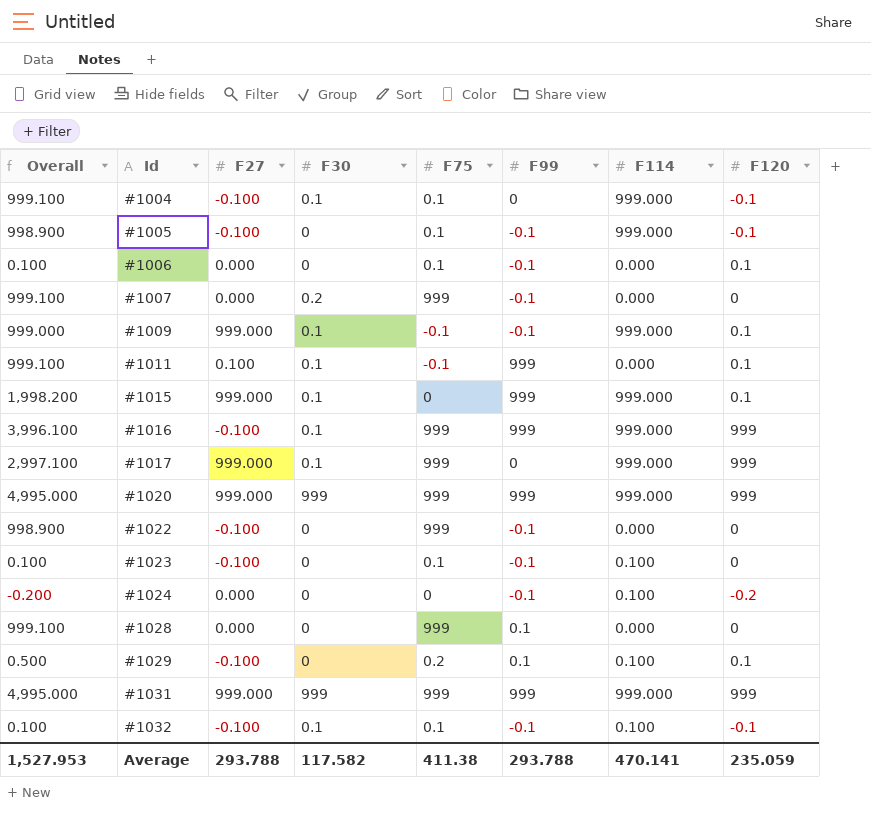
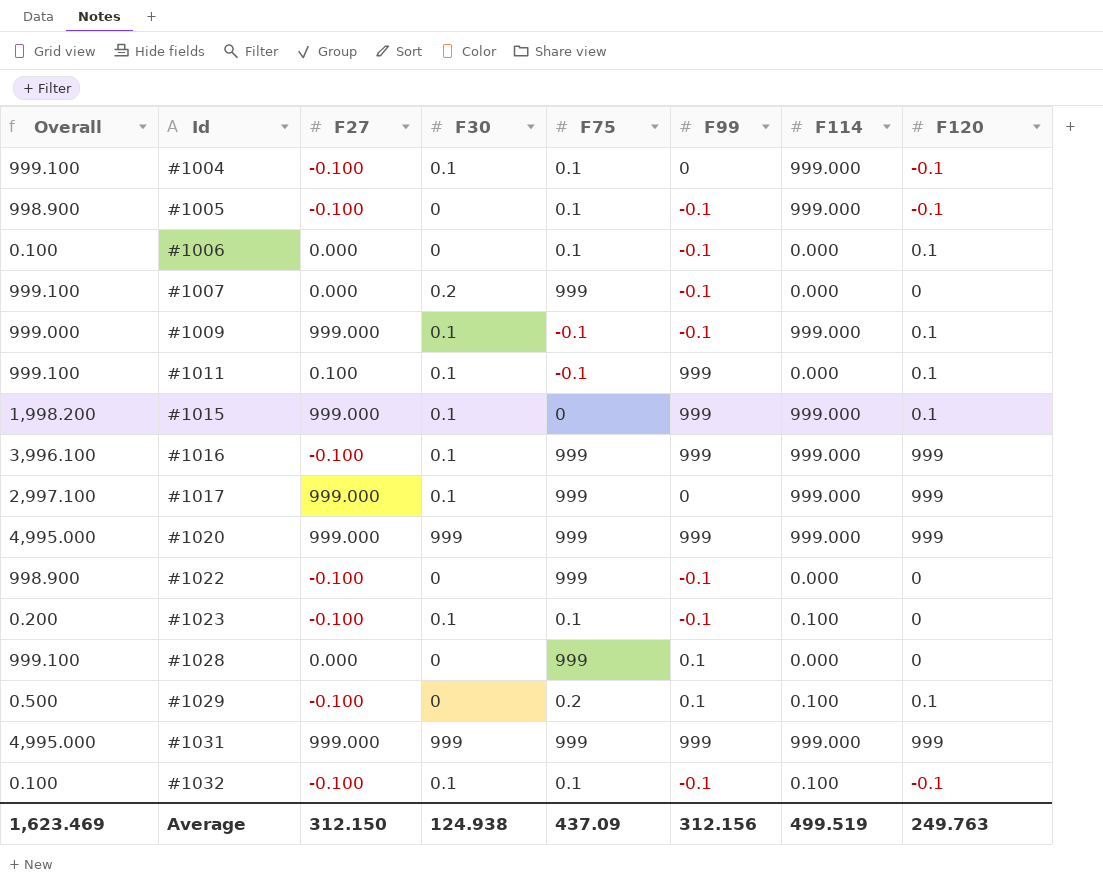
row #1024: -0.200 | 0.000 | 0 | 0 | -0.1 | 0.100 | -0.2 -> none
#1023 | Overall: 0.100 -> 0.200
#1023 | F30: 0 -> 0.1
Average | Overall: 1,527.953 -> 1,623.469
Average | F27: 293.788 -> 312.150
Average | F30: 117.582 -> 124.938
Average | F75: 411.38 -> 437.09
Average | F99: 293.788 -> 312.156
Average | F114: 470.141 -> 499.519
Average | F120: 235.059 -> 249.763

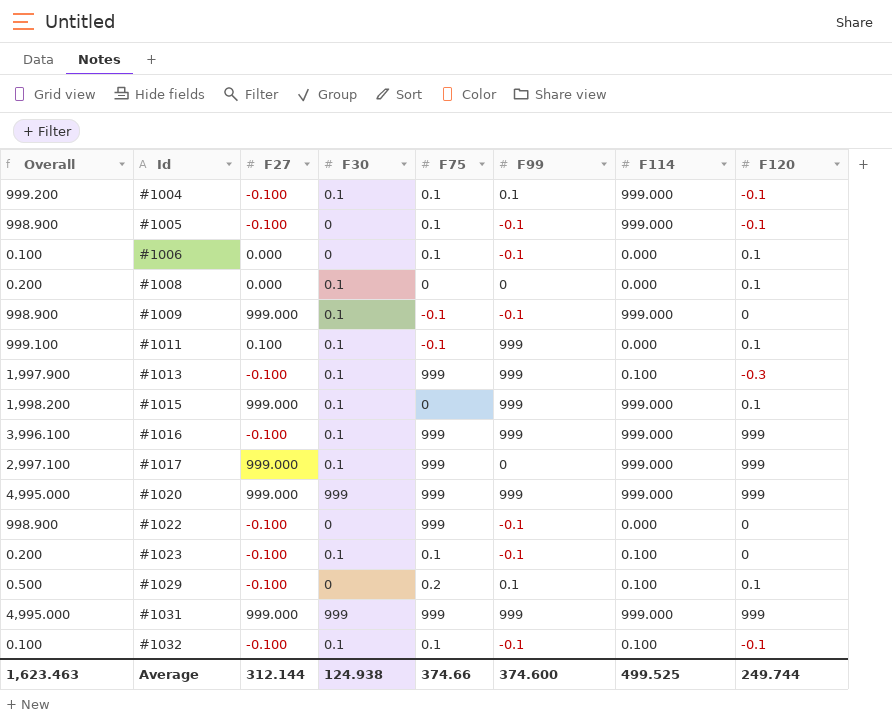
row #1007: 999.100 | 0.000 | 0.2 | 999 | -0.1 | 0.000 | 0 -> none
row #1028: 999.100 | 0.000 | 0 | 999 | 0.1 | 0.000 | 0 -> none
#1004 | Overall: 999.100 -> 999.200
#1004 | F99: 0 -> 0.1
row #1008: none -> 0.200 | 0.000 | 0.1 | 0 | 0 | 0.000 | 0.1
#1009 | Overall: 999.000 -> 998.900
#1009 | F120: 0.1 -> 0
row #1013: none -> 1,997.900 | -0.100 | 0.1 | 999 | 999 | 0.100 | -0.3
Average | Overall: 1,623.469 -> 1,623.463
Average | F27: 312.150 -> 312.144
Average | F75: 437.09 -> 374.66
Average | F99: 312.156 -> 374.600
Average | F114: 499.519 -> 499.525
Average | F120: 249.763 -> 249.744

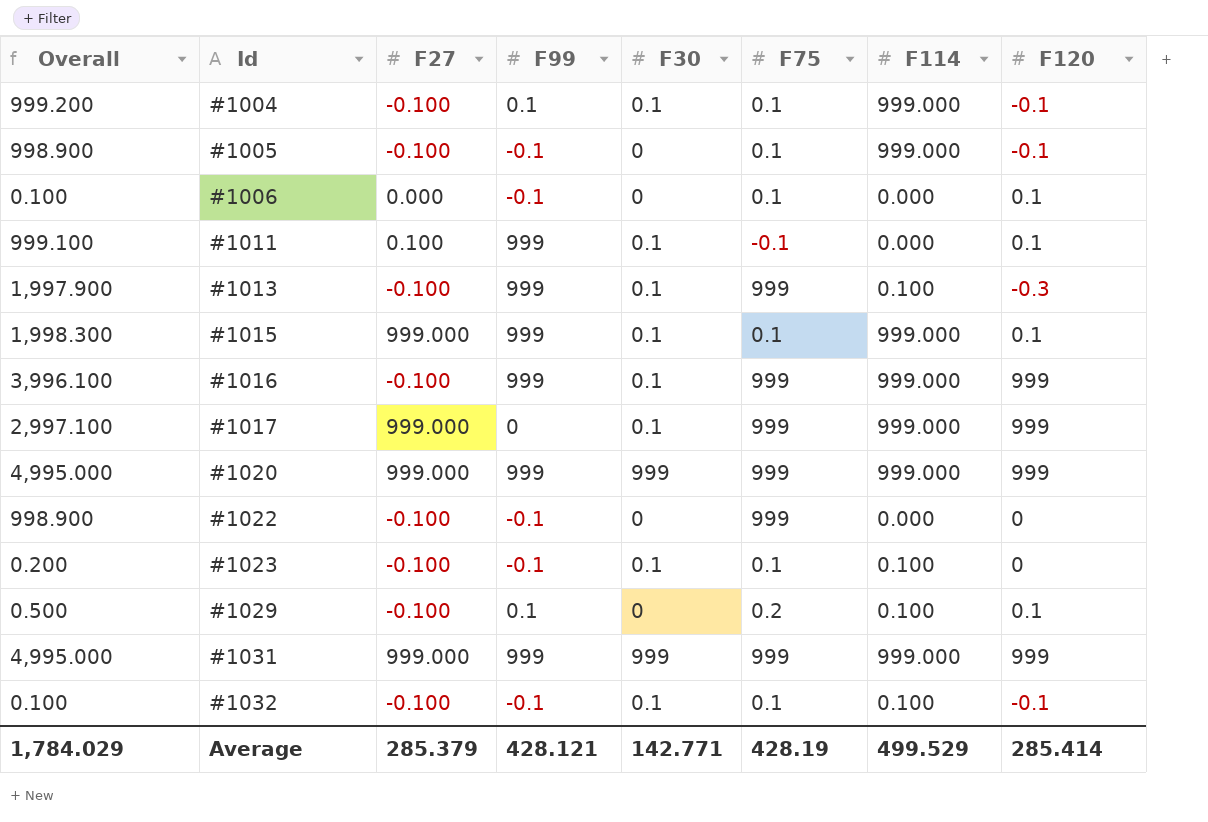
column F99 | position: 6 -> 4
row #1008: 0.200 | 0.000 | 0.1 | 0 | 0 | 0.000 | 0.1 -> none
row #1009: 998.900 | 999.000 | 0.1 | -0.1 | -0.1 | 999.000 | 0 -> none
#1015 | Overall: 1,998.200 -> 1,998.300
#1015 | F75: 0 -> 0.1
Average | Overall: 1,623.463 -> 1,784.029
Average | F27: 312.144 -> 285.379
Average | F99: 374.600 -> 428.121
Average | F30: 124.938 -> 142.771
Average | F75: 374.66 -> 428.19
Average | F114: 499.525 -> 499.529
Average | F120: 249.744 -> 285.414

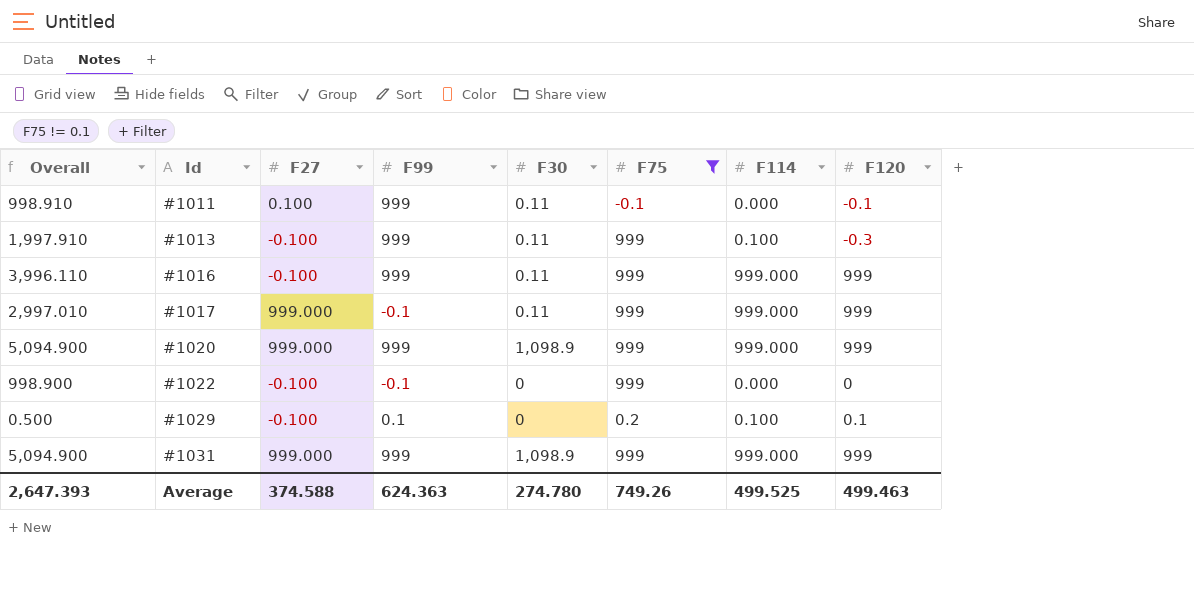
filter: none -> F75 != 0.1
#1011 | Overall: 999.100 -> 998.910
#1011 | F30: 0.1 -> 0.11
#1011 | F120: 0.1 -> -0.1
#1013 | Overall: 1,997.900 -> 1,997.910
#1013 | F30: 0.1 -> 0.11
#1016 | Overall: 3,996.100 -> 3,996.110
#1016 | F30: 0.1 -> 0.11
#1017 | Overall: 2,997.100 -> 2,997.010
#1017 | F99: 0 -> -0.1
#1017 | F30: 0.1 -> 0.11
#1020 | Overall: 4,995.000 -> 5,094.900
#1020 | F30: 999 -> 1,098.9
#1031 | Overall: 4,995.000 -> 5,094.900
#1031 | F30: 999 -> 1,098.9
Average | Overall: 1,784.029 -> 2,647.393
Average | F27: 285.379 -> 374.588
Average | F99: 428.121 -> 624.363
Average | F30: 142.771 -> 274.780
Average | F75: 428.19 -> 749.26
Average | F114: 499.529 -> 499.525
Average | F120: 285.414 -> 499.463

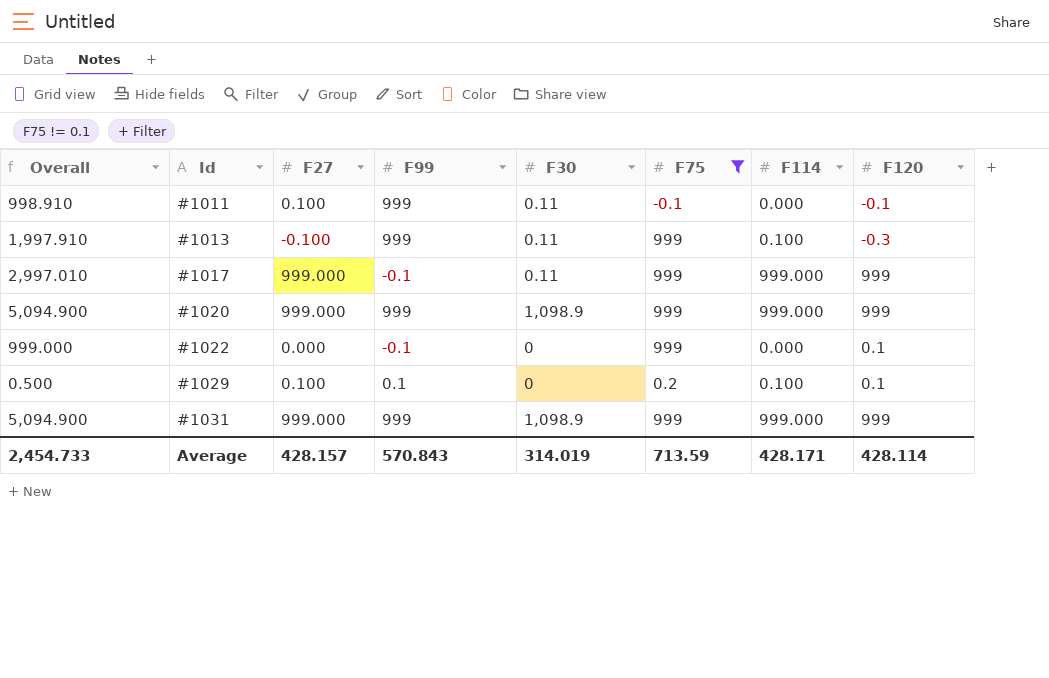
row #1016: 3,996.110 | -0.100 | 999 | 0.11 | 999 | 999.000 | 999 -> none
#1022 | Overall: 998.900 -> 999.000
#1022 | F27: -0.100 -> 0.000
#1022 | F120: 0 -> 0.1
#1029 | F27: -0.100 -> 0.100
Average | Overall: 2,647.393 -> 2,454.733
Average | F27: 374.588 -> 428.157
Average | F99: 624.363 -> 570.843
Average | F30: 274.780 -> 314.019
Average | F75: 749.26 -> 713.59
Average | F114: 499.525 -> 428.171
Average | F120: 499.463 -> 428.114

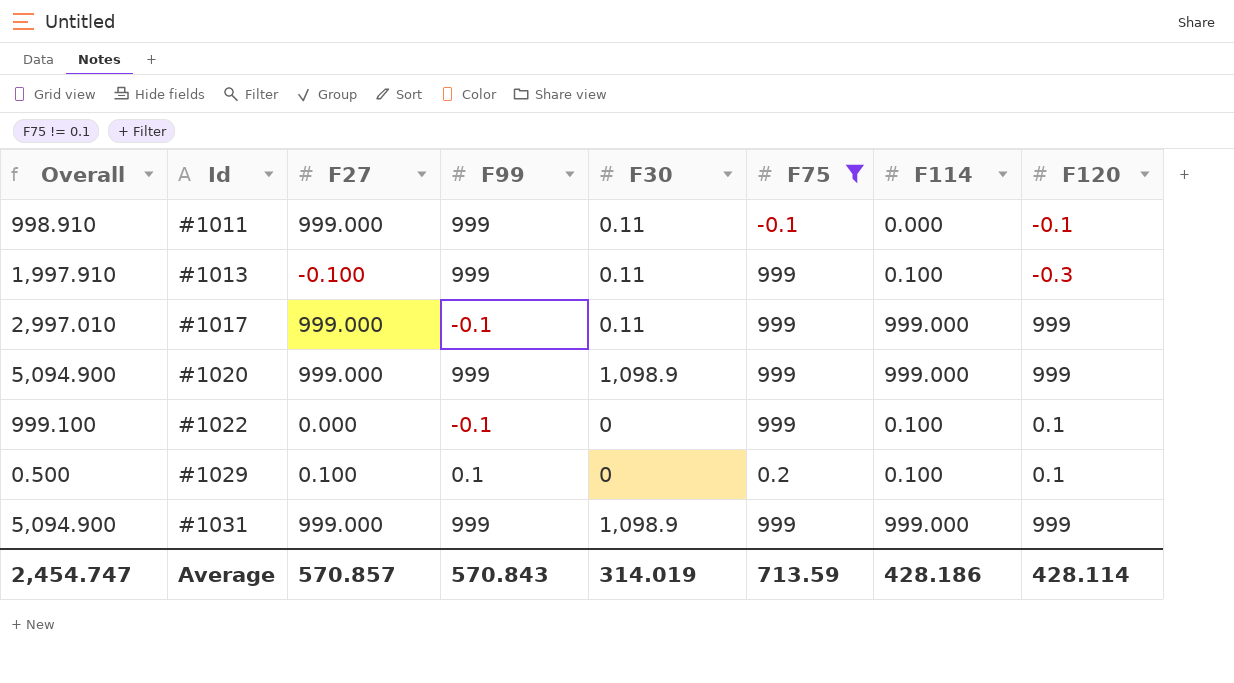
#1011 | F27: 0.100 -> 999.000
#1022 | Overall: 999.000 -> 999.100
#1022 | F114: 0.000 -> 0.100
Average | Overall: 2,454.733 -> 2,454.747
Average | F27: 428.157 -> 570.857
Average | F114: 428.171 -> 428.186

